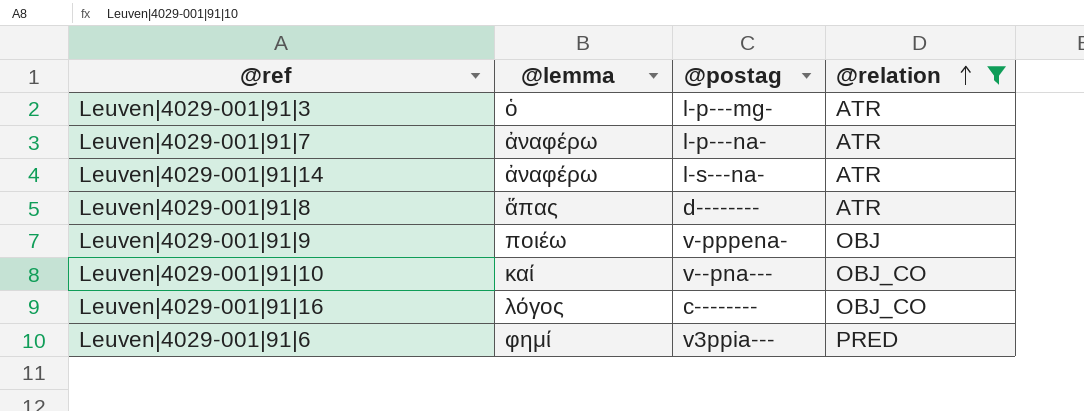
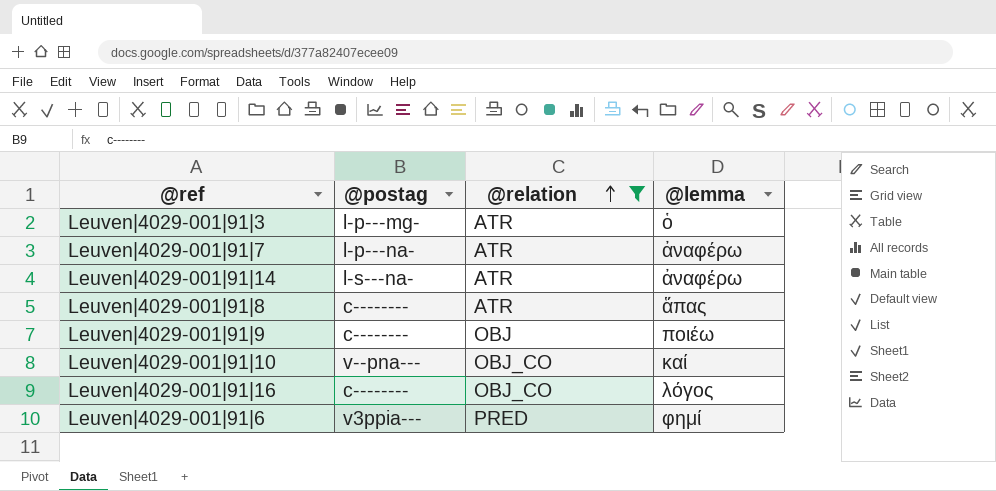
column @lemma | position: 2 -> 4
Leuven|4029-001|91|8 | @postag: d-------- -> c--------
Leuven|4029-001|91|9 | @postag: v-pppena- -> c--------

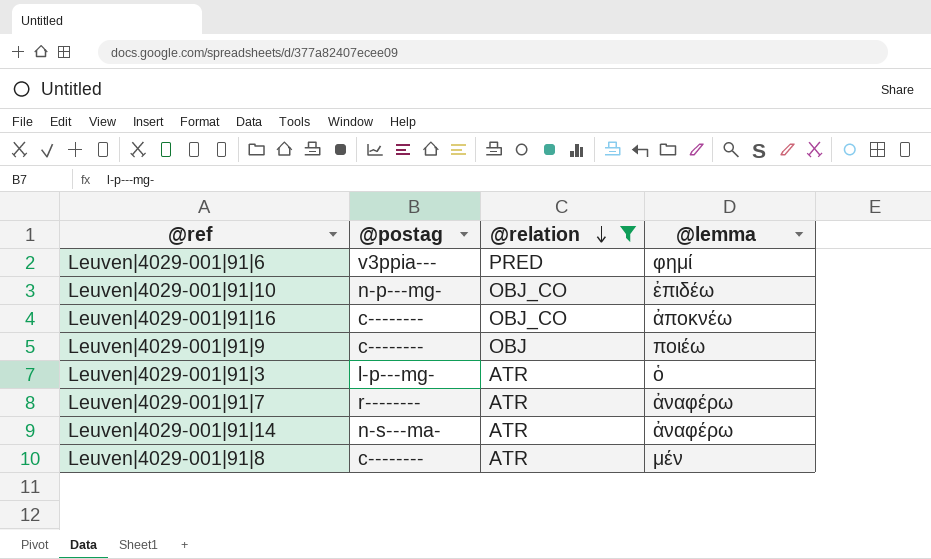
row order: @relation ascending -> @relation descending
Leuven|4029-001|91|10 | @postag: v--pna--- -> n-p---mg-
Leuven|4029-001|91|10 | @lemma: καί -> ἐπιδέω
Leuven|4029-001|91|16 | @lemma: λόγος -> ἀποκνέω
Leuven|4029-001|91|7 | @postag: l-p---na- -> r--------
Leuven|4029-001|91|14 | @postag: l-s---na- -> n-s---ma-
Leuven|4029-001|91|8 | @lemma: ἅπας -> μέν

